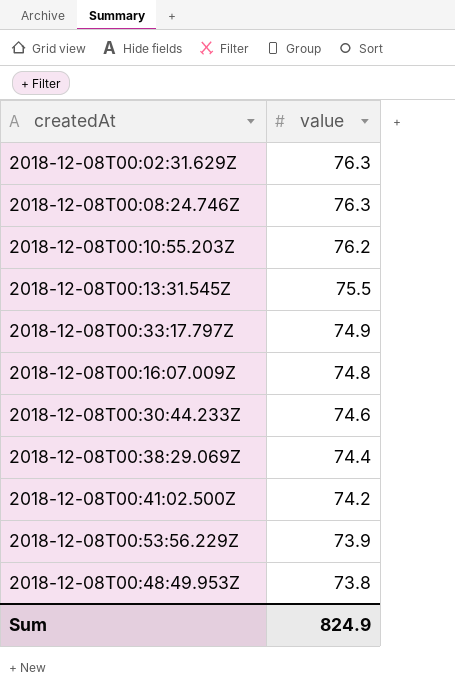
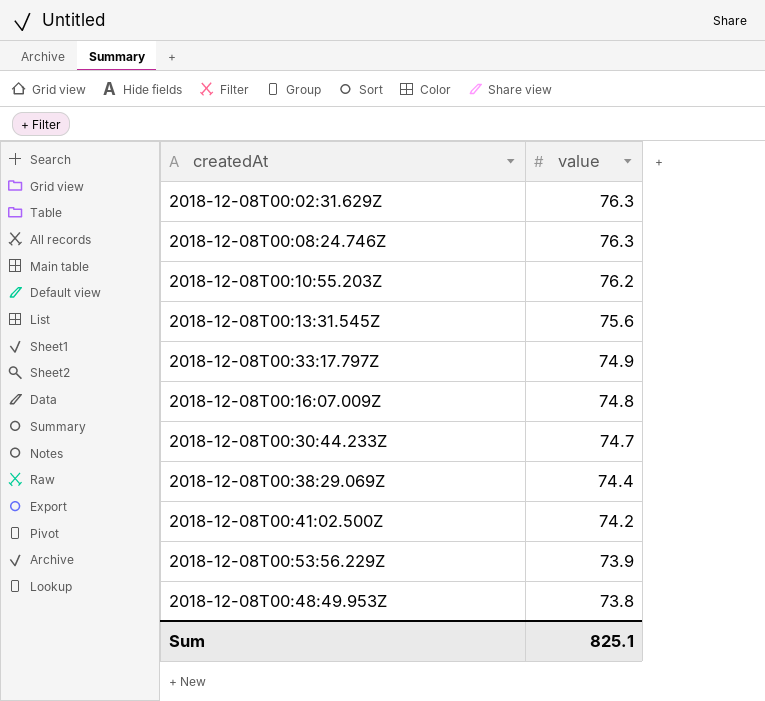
2018-12-08T00:13:31.545Z | value: 75.5 -> 75.6
2018-12-08T00:30:44.233Z | value: 74.6 -> 74.7
Sum | value: 824.9 -> 825.1

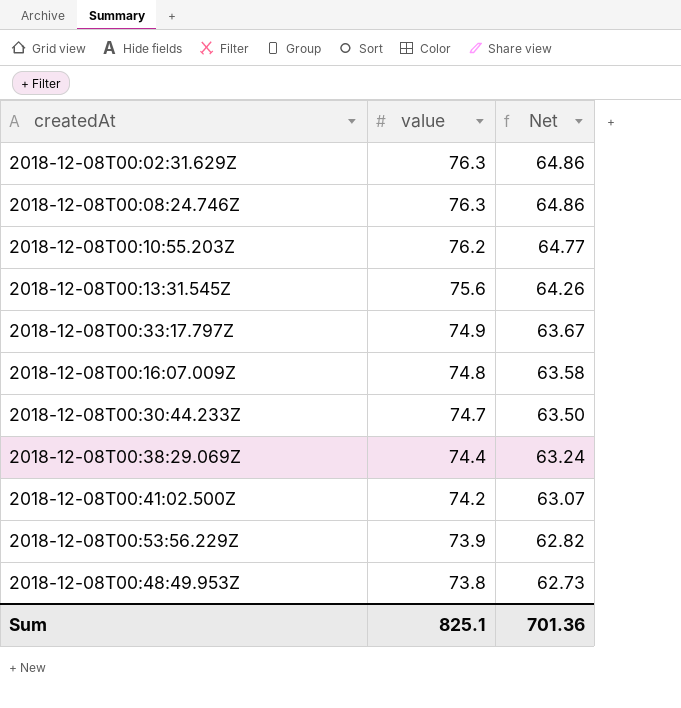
column Net | formula: none -> [value] * 0.85

